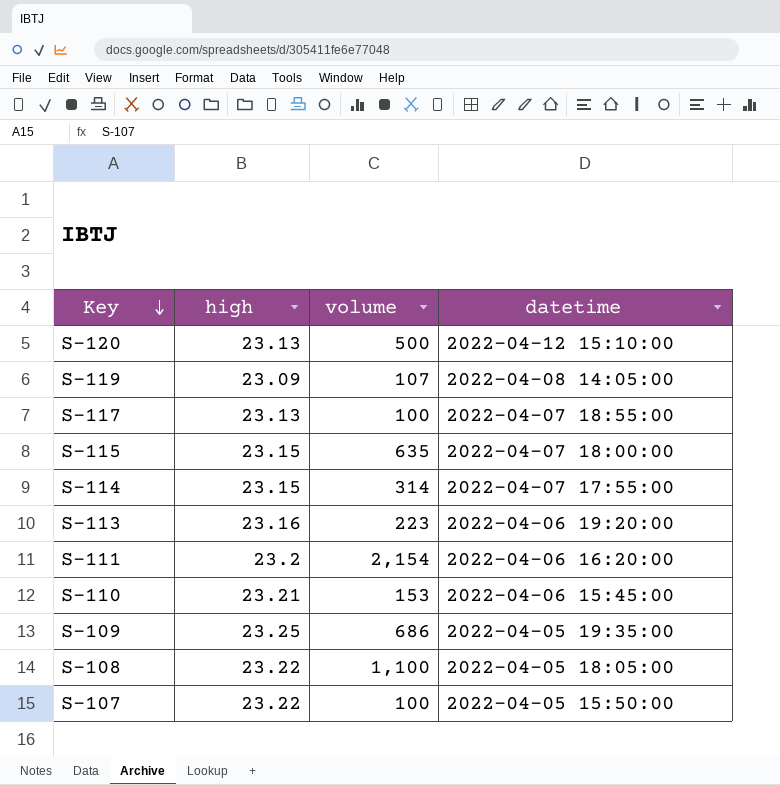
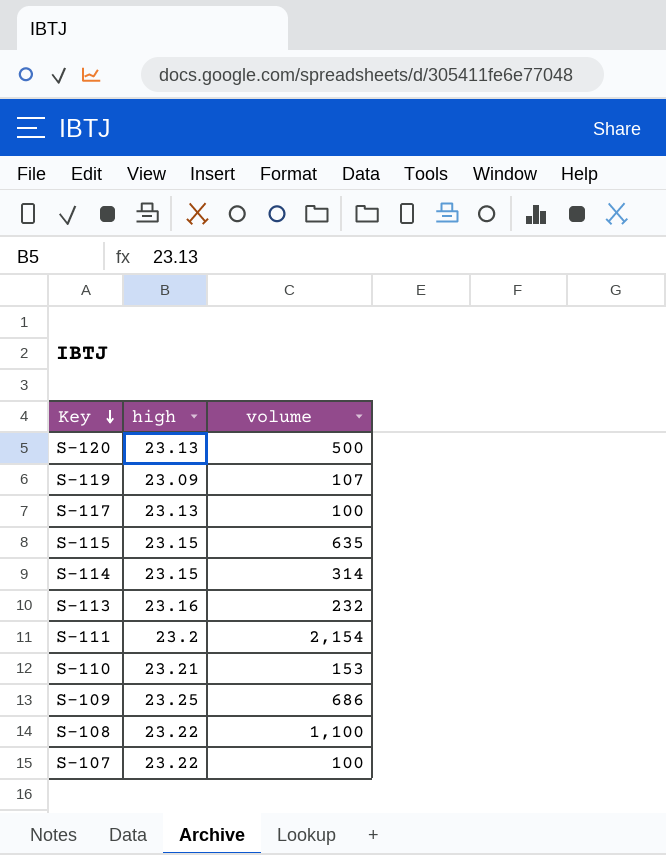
column datetime | position: 4 -> none
S-113 | volume: 223 -> 232

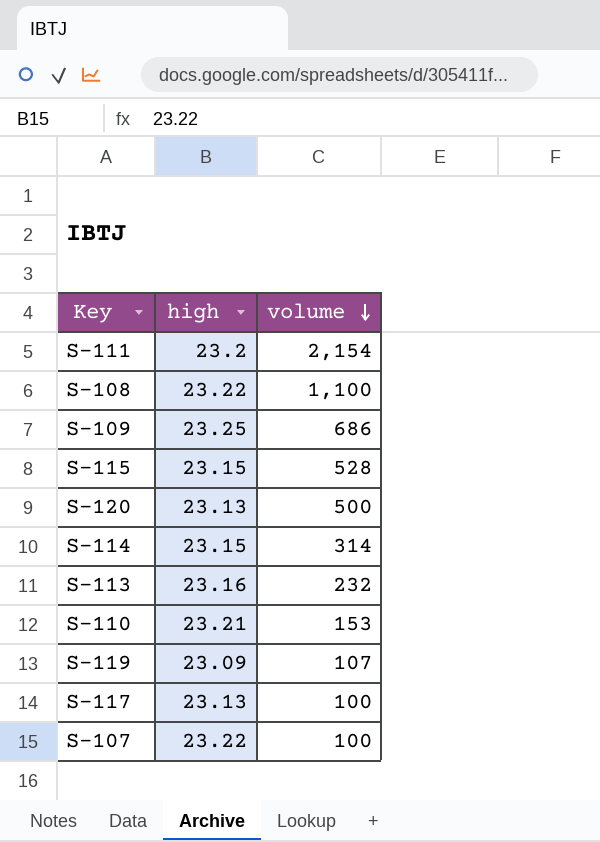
row order: Key descending -> volume descending
S-115 | volume: 635 -> 528

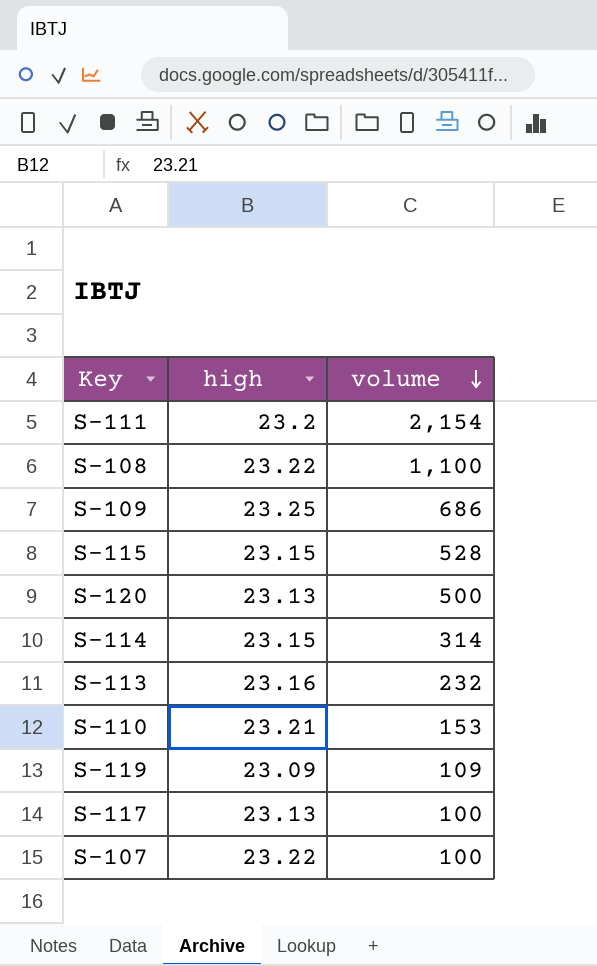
S-119 | volume: 107 -> 109

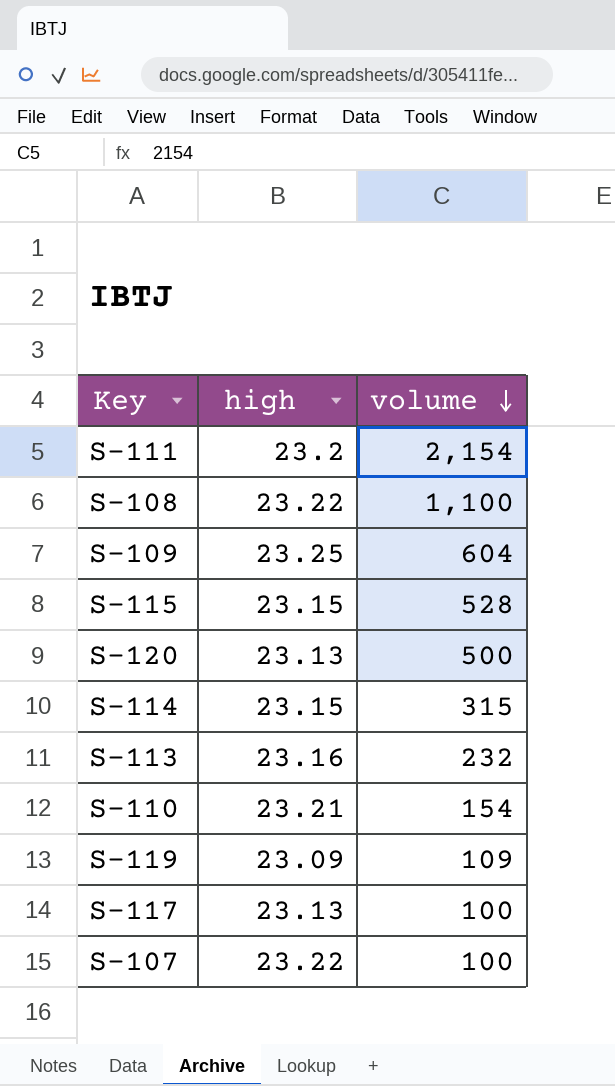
S-109 | volume: 686 -> 604
S-114 | volume: 314 -> 315
S-110 | volume: 153 -> 154

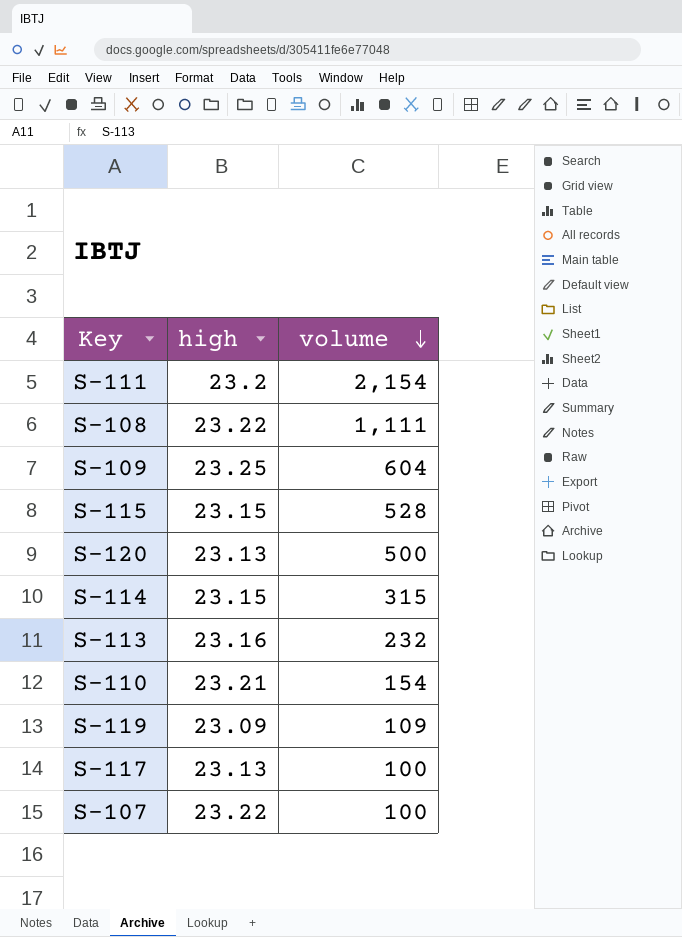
S-108 | volume: 1,100 -> 1,111

